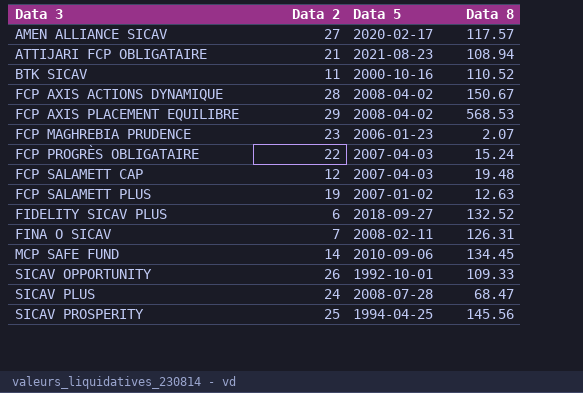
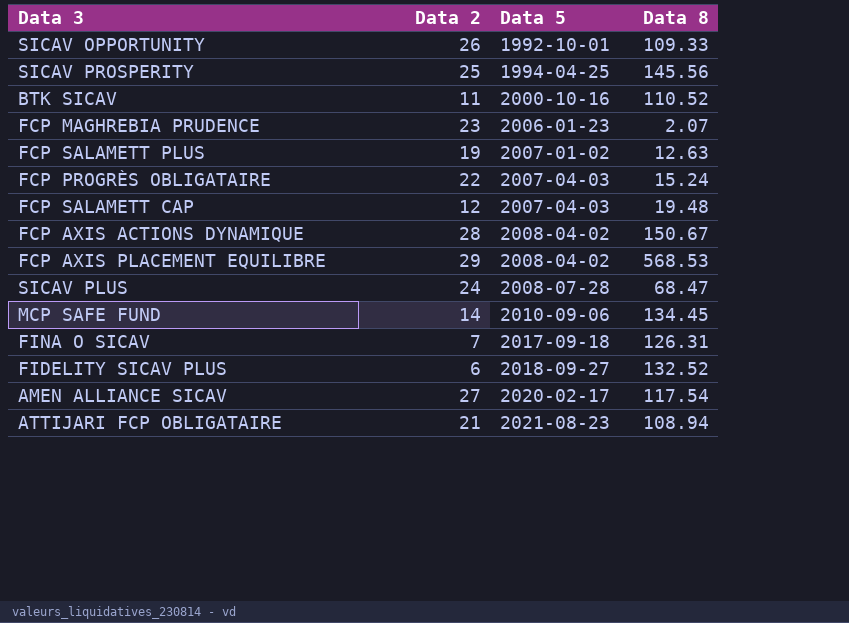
row order: Data 3 ascending -> Data 5 ascending
FINA O SICAV | Data 5: 2008-02-11 -> 2017-09-18
AMEN ALLIANCE SICAV | Data 8: 117.57 -> 117.54

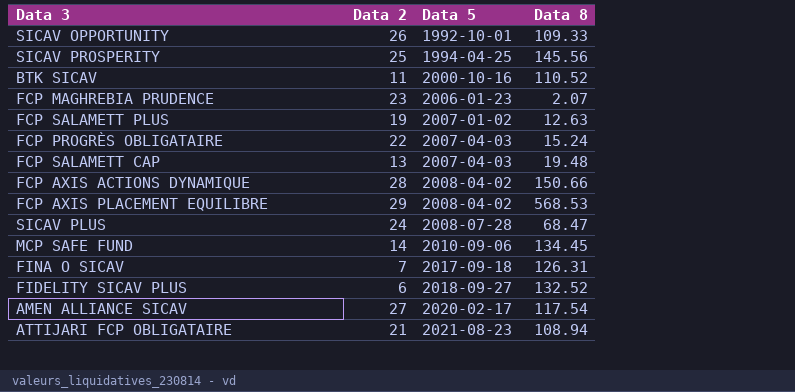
FCP SALAMETT CAP | Data 2: 12 -> 13
FCP AXIS ACTIONS DYNAMIQUE | Data 8: 150.67 -> 150.66

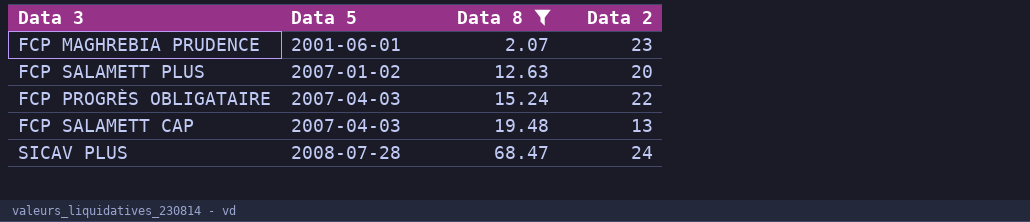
filter: none -> Data 8 <= 68.47
column Data 2 | position: 2 -> 4
FCP MAGHREBIA PRUDENCE | Data 5: 2006-01-23 -> 2001-06-01
FCP SALAMETT PLUS | Data 2: 19 -> 20

